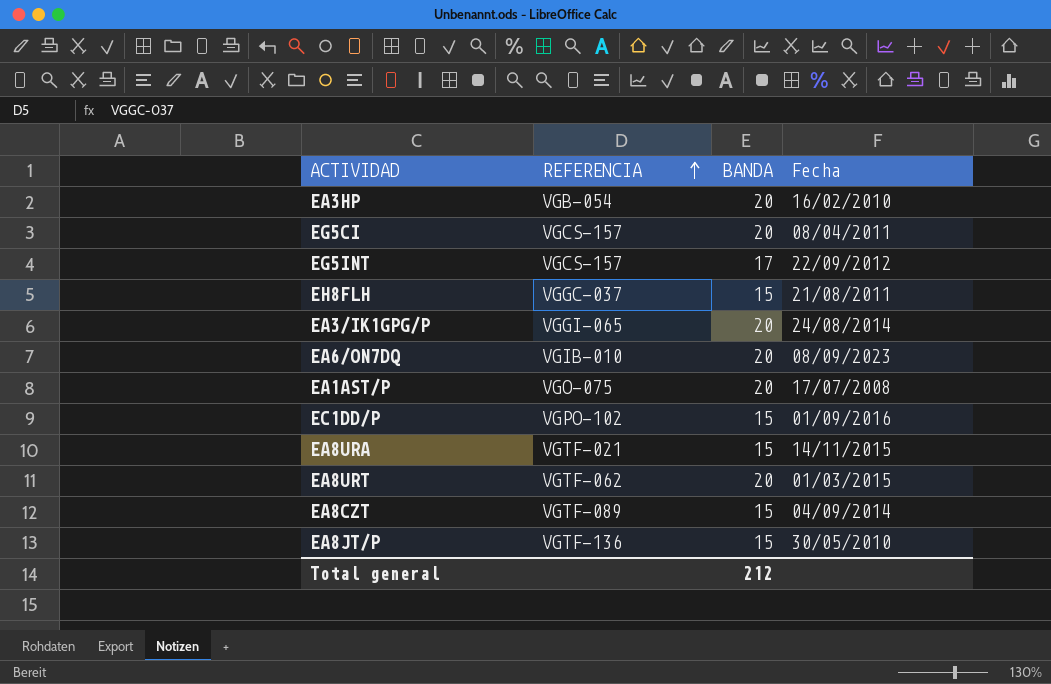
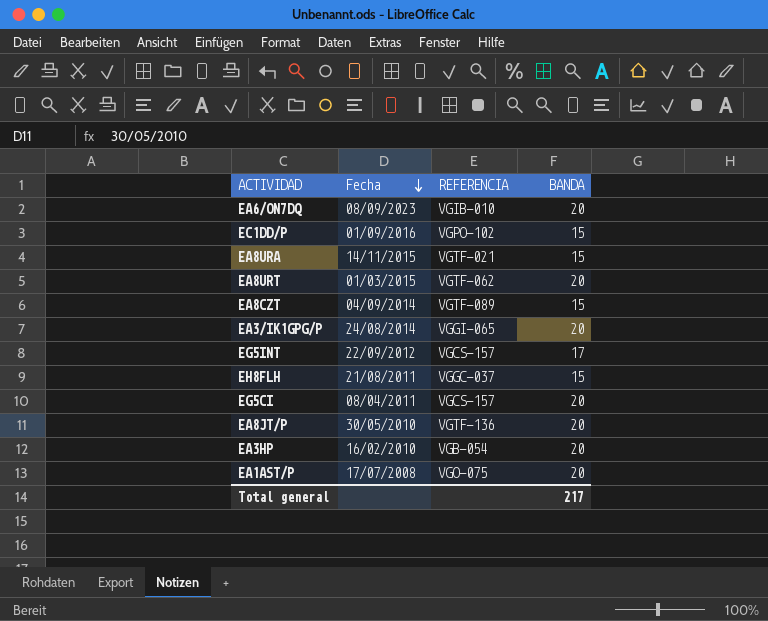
row order: REFERENCIA ascending -> Fecha descending
column Fecha | position: 4 -> 2
EA8JT/P | BANDA: 15 -> 20
Total general | BANDA: 212 -> 217

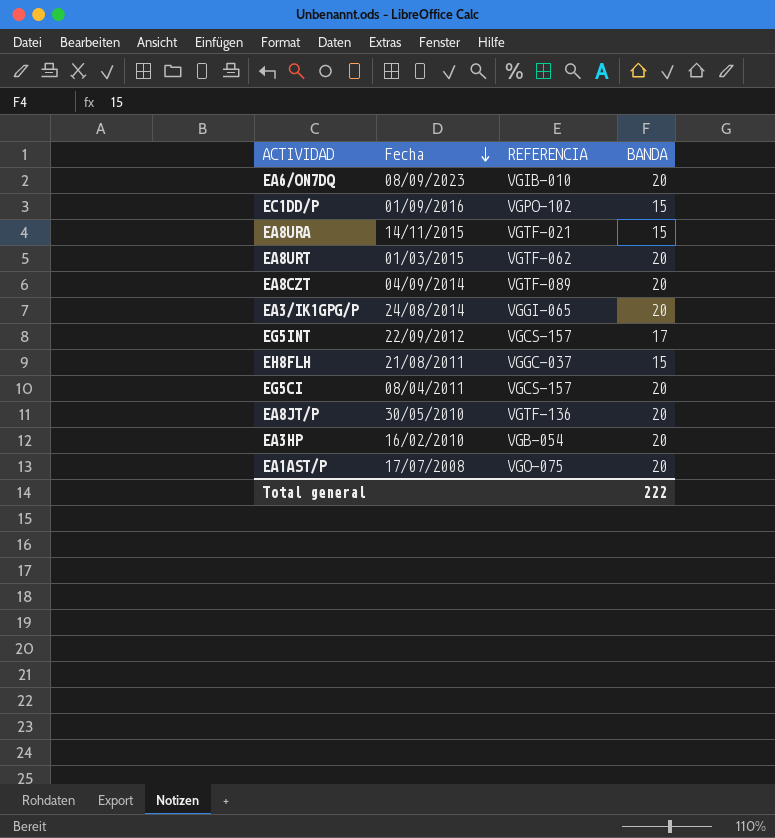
EA8CZT | BANDA: 15 -> 20
Total general | BANDA: 217 -> 222

